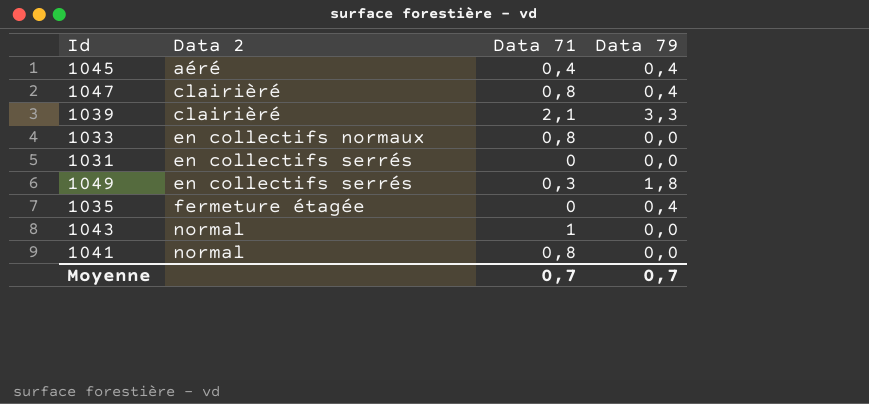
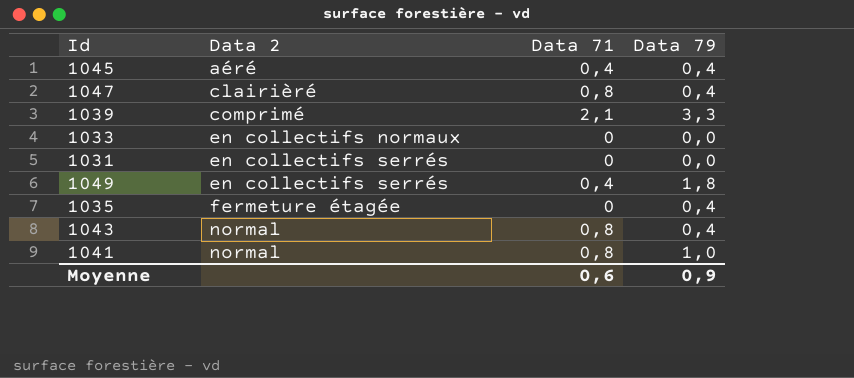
1039 | Data 2: clairièré -> comprimé
1033 | Data 71: 0,8 -> 0
1049 | Data 71: 0,3 -> 0,4
1043 | Data 71: 1 -> 0,8
1043 | Data 79: 0,0 -> 0,4
1041 | Data 79: 0,0 -> 1,0
Moyenne | Data 71: 0,7 -> 0,6
Moyenne | Data 79: 0,7 -> 0,9

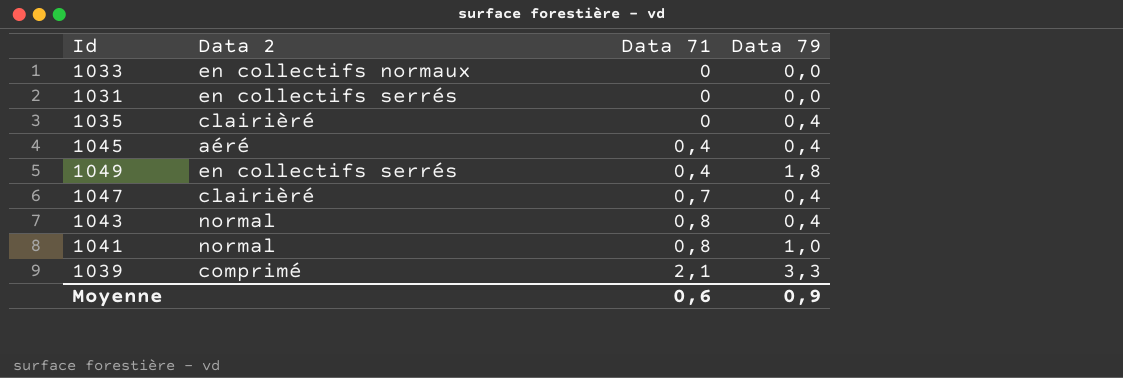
row order: Data 2 ascending -> Data 71 ascending
1035 | Data 2: fermeture étagée -> clairièré
1047 | Data 71: 0,8 -> 0,7

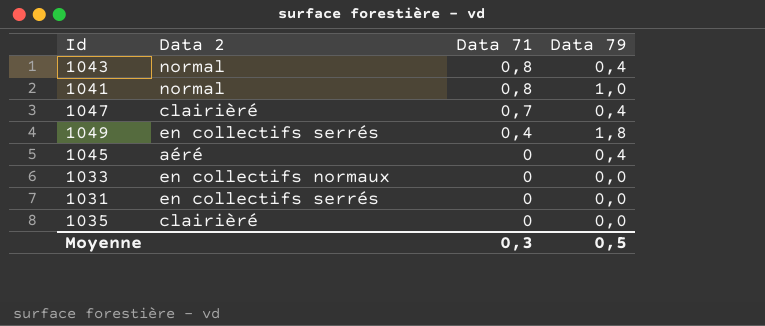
row order: Data 71 ascending -> Data 71 descending
row 1039: comprimé | 2,1 | 3,3 -> none
1045 | Data 71: 0,4 -> 0
1035 | Data 79: 0,4 -> 0,0
Moyenne | Data 71: 0,6 -> 0,3
Moyenne | Data 79: 0,9 -> 0,5

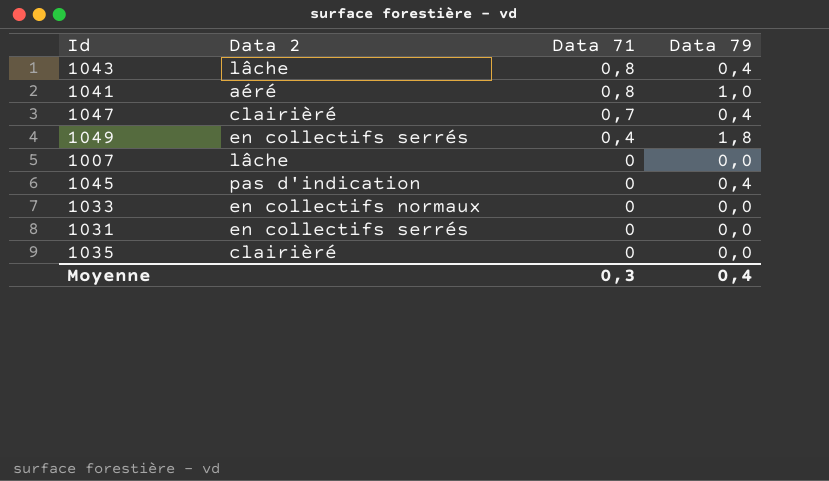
1043 | Data 2: normal -> lâche
1041 | Data 2: normal -> aéré
row 1007: none -> lâche | 0 | 0,0
1045 | Data 2: aéré -> pas d'indication
Moyenne | Data 79: 0,5 -> 0,4

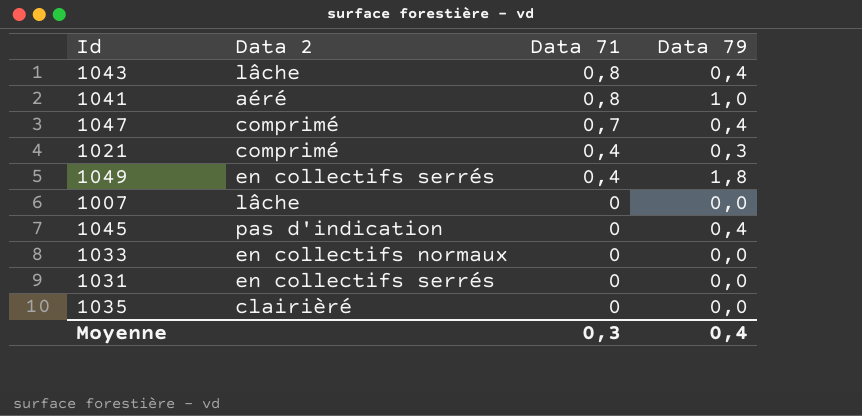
1047 | Data 2: clairièré -> comprimé
row 1021: none -> comprimé | 0,4 | 0,3

